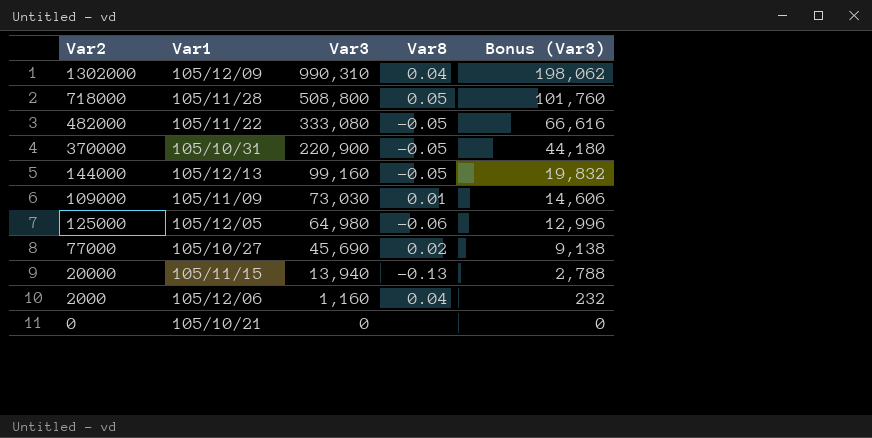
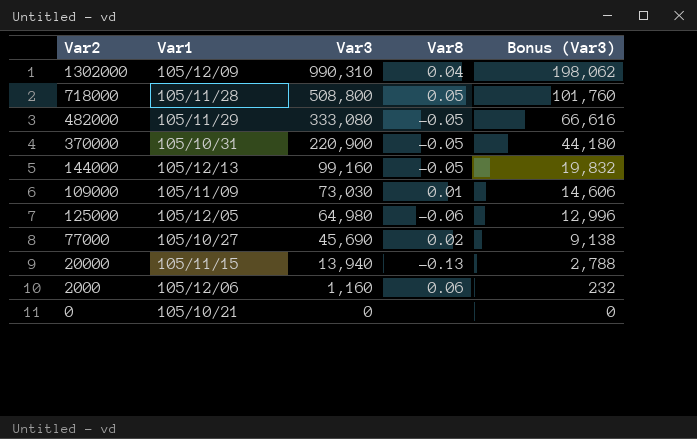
482000 | Var1: 105/11/22 -> 105/11/29
2000 | Var8: 0.04 -> 0.06

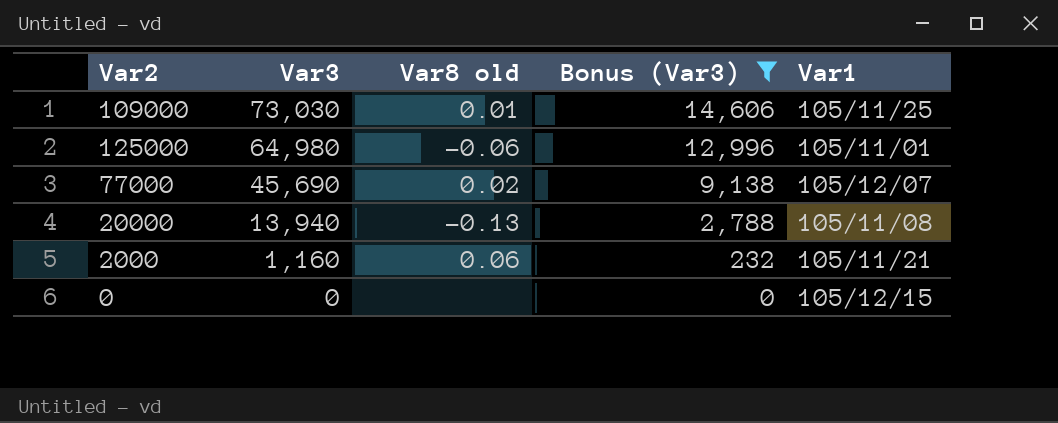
filter: none -> Bonus (Var3) <= 14,606
column name: Var8 -> Var8 old
column Var1 | position: 2 -> 5
109000 | Var1: 105/11/09 -> 105/11/25
125000 | Var1: 105/12/05 -> 105/11/01
77000 | Var1: 105/10/27 -> 105/12/07
20000 | Var1: 105/11/15 -> 105/11/08
2000 | Var1: 105/12/06 -> 105/11/21
0 | Var1: 105/10/21 -> 105/12/15

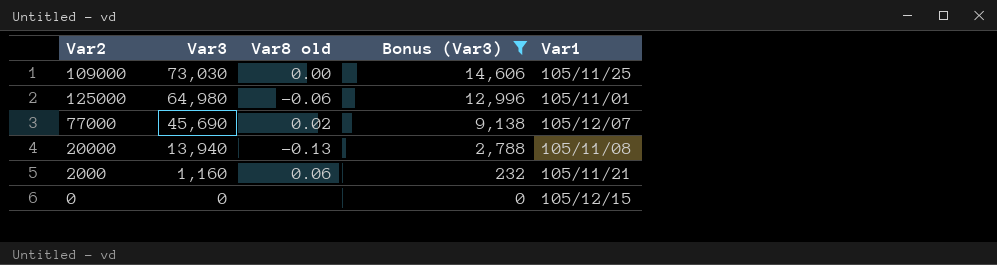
109000 | Var8 old: 0.01 -> 0.00

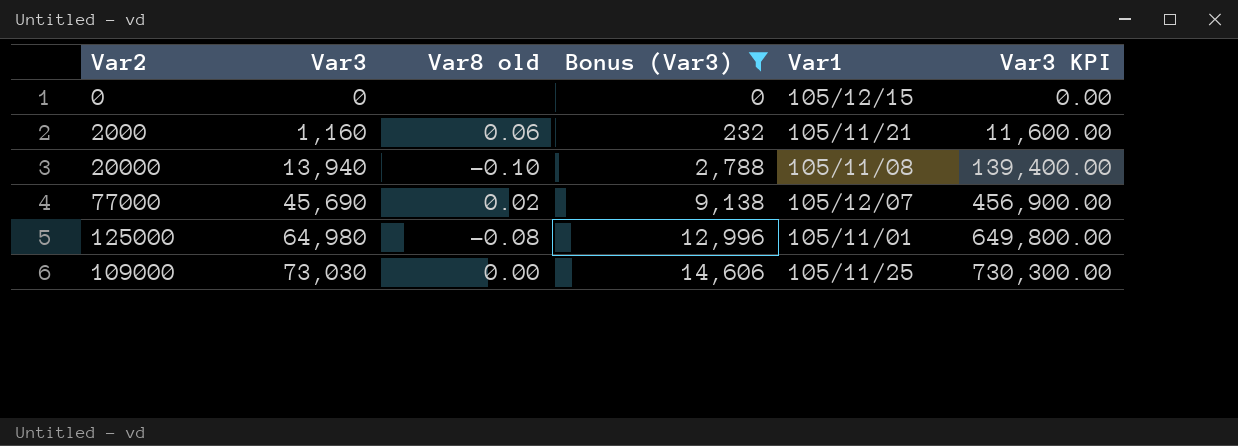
row order: Var3 descending -> Var3 ascending
column Var3 KPI | formula: none -> [Var3] * 10
20000 | Var8 old: -0.13 -> -0.10
125000 | Var8 old: -0.06 -> -0.08

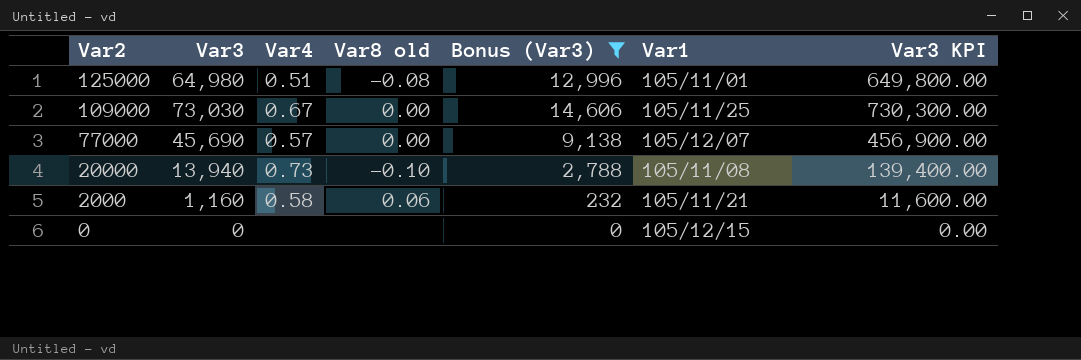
row order: Var3 ascending -> Var2 descending
column Var4 | position: none -> 3
77000 | Var8 old: 0.02 -> 0.00

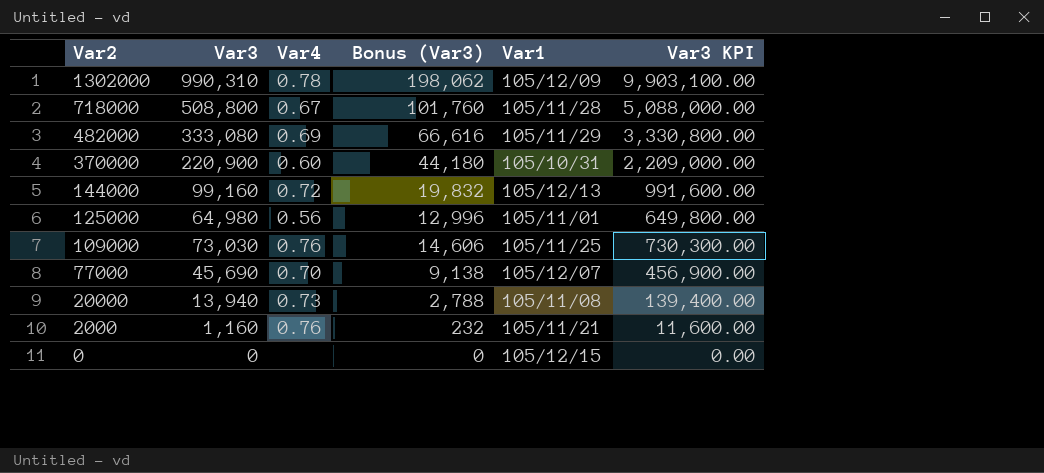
filter: Bonus (Var3) <= 14,606 -> none
column Var8 old | position: 4 -> none
125000 | Var4: 0.51 -> 0.56
109000 | Var4: 0.67 -> 0.76
77000 | Var4: 0.57 -> 0.70
2000 | Var4: 0.58 -> 0.76

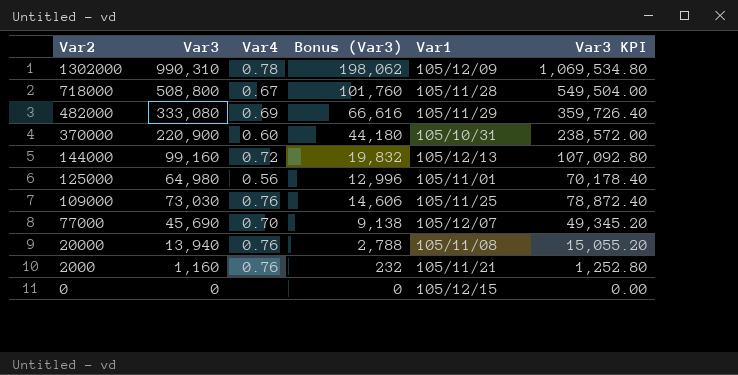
column Var3 KPI | formula: [Var3] * 10 -> [Var3] * 1.08
20000 | Var4: 0.73 -> 0.76

